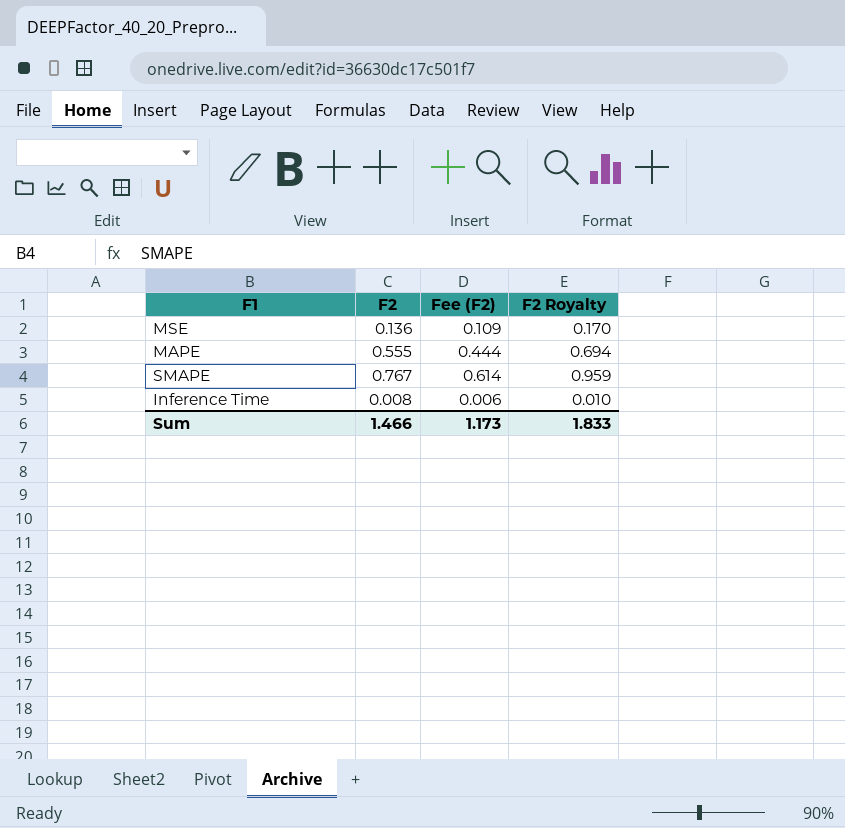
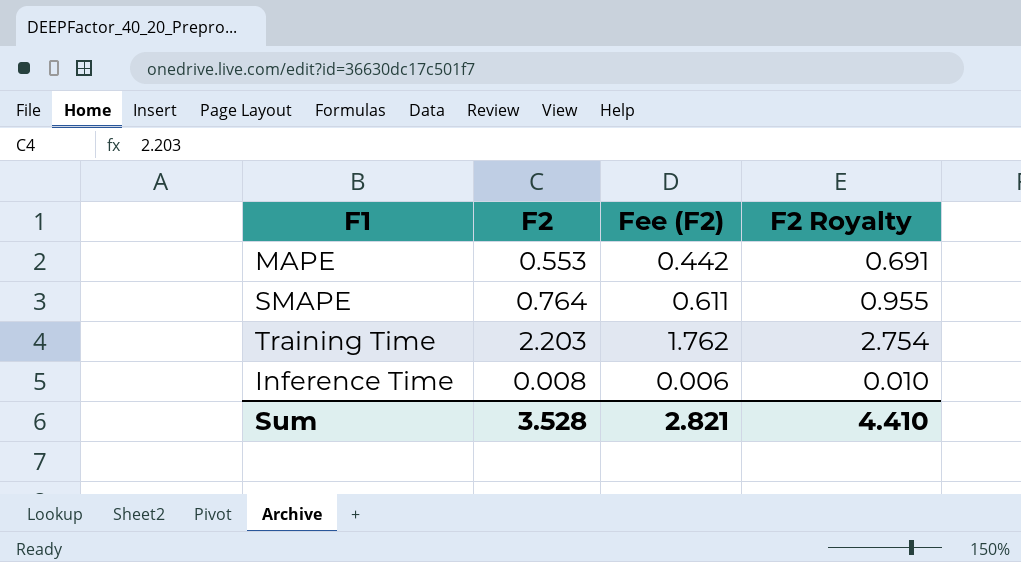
row MSE: 0.136 | 0.109 | 0.170 -> none
MAPE | F2: 0.555 -> 0.553
MAPE | Fee (F2): 0.444 -> 0.442
MAPE | F2 Royalty: 0.694 -> 0.691
SMAPE | F2: 0.767 -> 0.764
SMAPE | Fee (F2): 0.614 -> 0.611
SMAPE | F2 Royalty: 0.959 -> 0.955
row Training Time: none -> 2.203 | 1.762 | 2.754
Sum | F2: 1.466 -> 3.528
Sum | Fee (F2): 1.173 -> 2.821
Sum | F2 Royalty: 1.833 -> 4.410

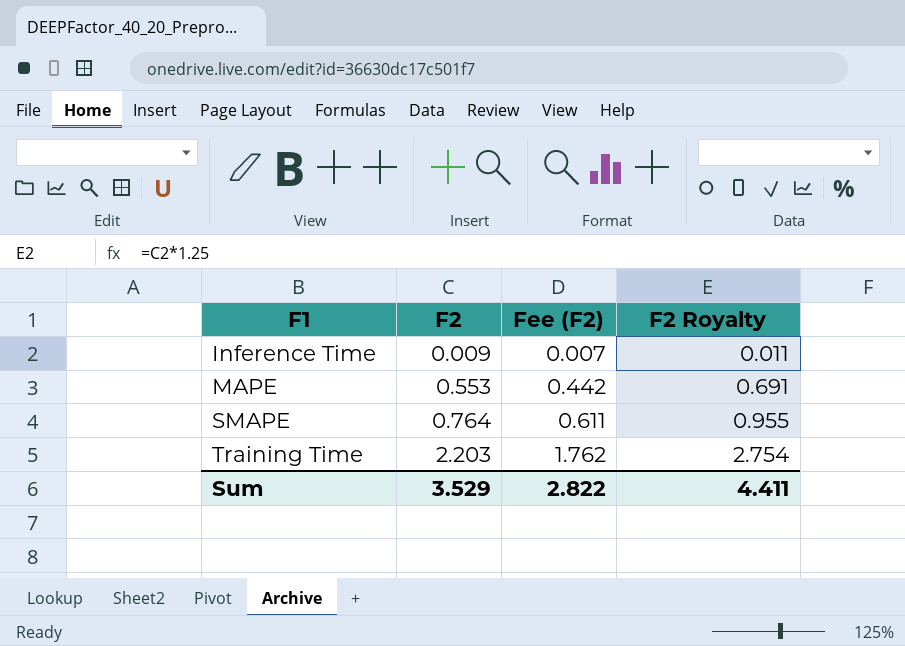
row order: none -> F1 ascending
Inference Time | F2: 0.008 -> 0.009
Inference Time | Fee (F2): 0.006 -> 0.007
Inference Time | F2 Royalty: 0.010 -> 0.011
Sum | F2: 3.528 -> 3.529
Sum | Fee (F2): 2.821 -> 2.822
Sum | F2 Royalty: 4.410 -> 4.411

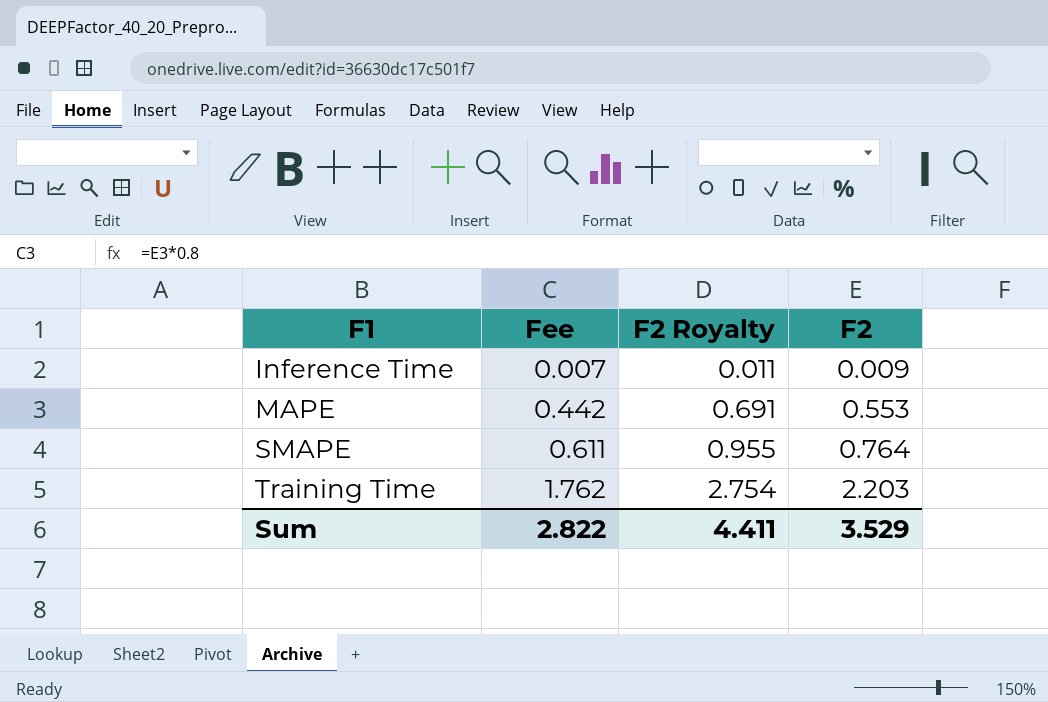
column name: Fee (F2) -> Fee
column F2 | position: 2 -> 4

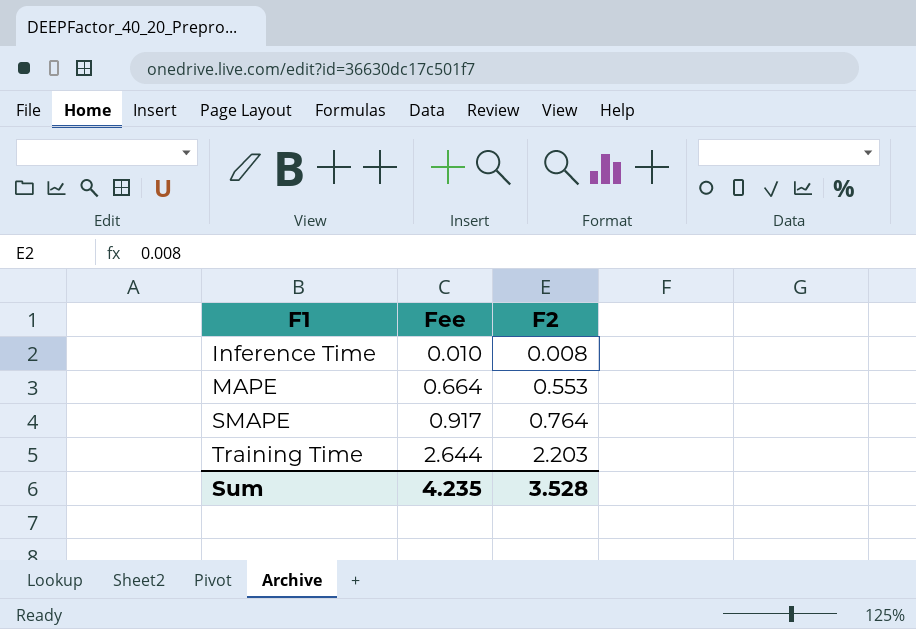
column F2 Royalty | formula: [F2] * 1.25 -> none
column Fee | formula: [F2] * 0.8 -> [F2] * 1.2
Inference Time | F2: 0.009 -> 0.008
Sum | Fee: 2.822 -> 4.235
Sum | F2: 3.529 -> 3.528

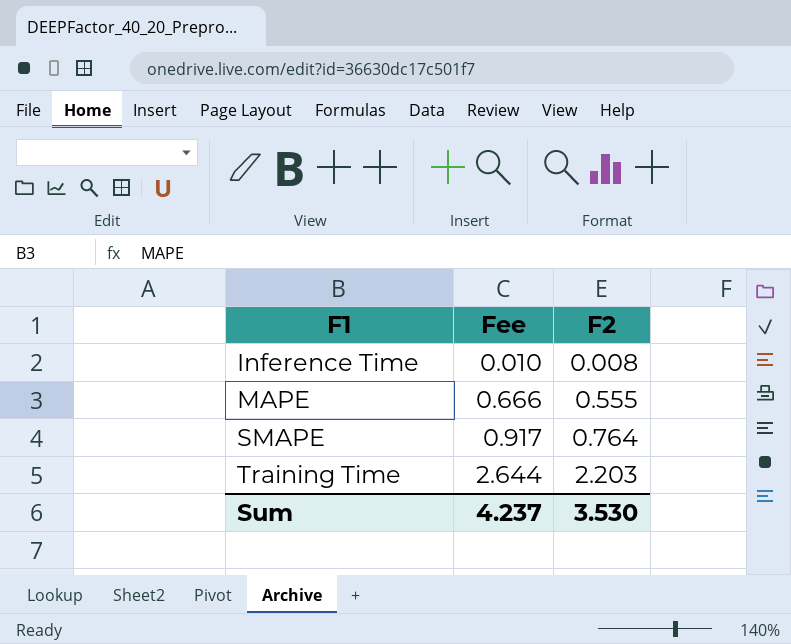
MAPE | Fee: 0.664 -> 0.666
MAPE | F2: 0.553 -> 0.555
Sum | Fee: 4.235 -> 4.237
Sum | F2: 3.528 -> 3.530

